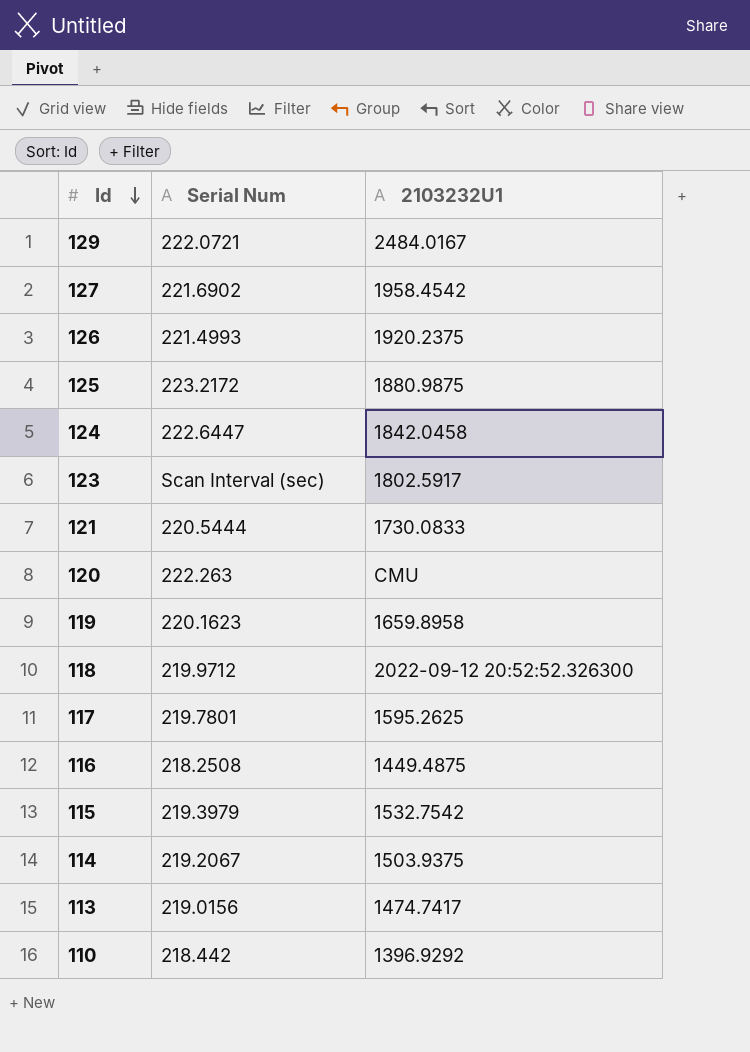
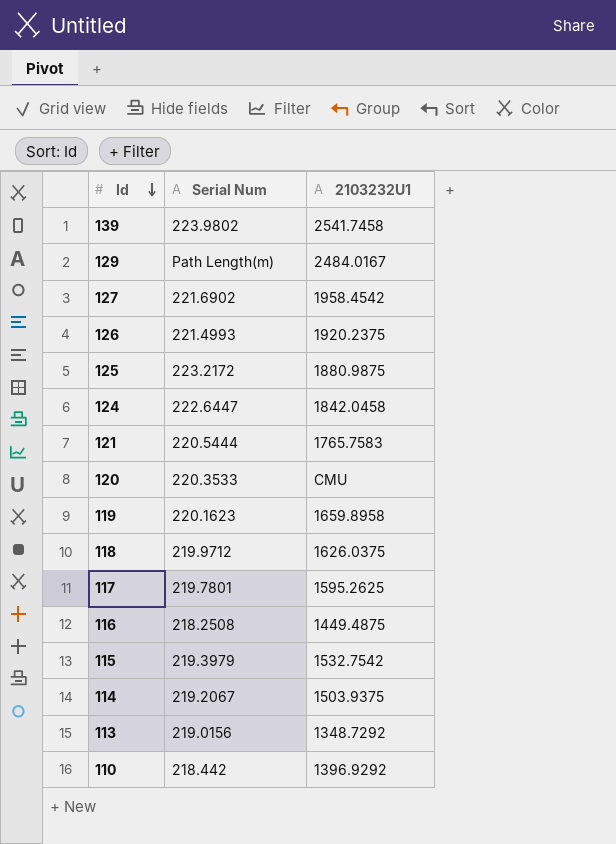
row 123: Scan Interval (sec) | 1802.5917 -> none
row 139: none -> 223.9802 | 2541.7458
129 | Serial Num: 222.0721 -> Path Length(m)
121 | 2103232U1: 1730.0833 -> 1765.7583
120 | Serial Num: 222.263 -> 220.3533
118 | 2103232U1: 2022-09-12 20:52:52.326300 -> 1626.0375
113 | 2103232U1: 1474.7417 -> 1348.7292

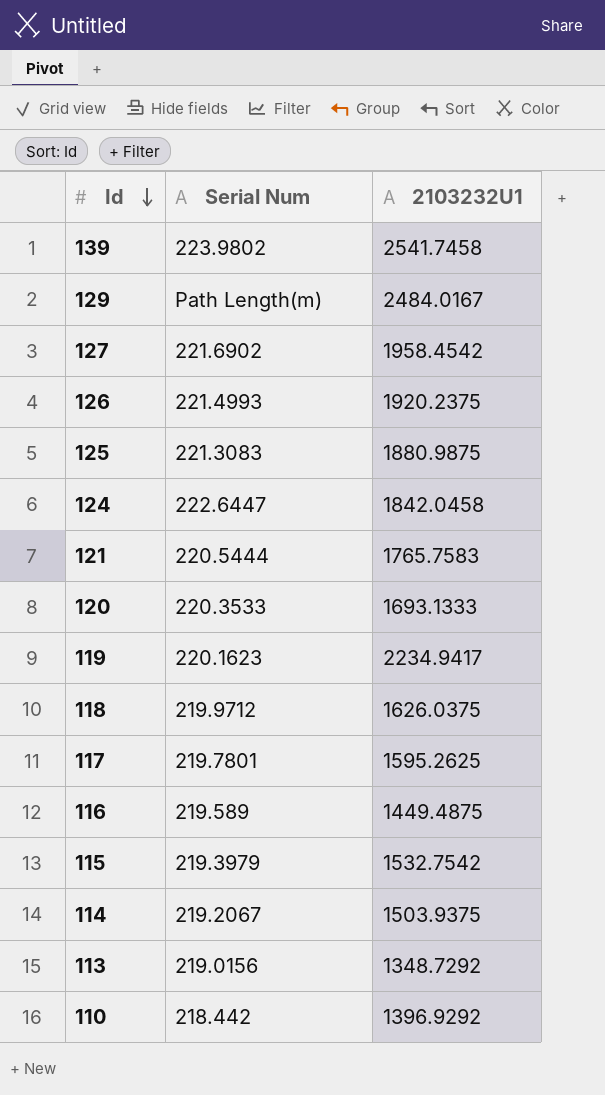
125 | Serial Num: 223.2172 -> 221.3083
120 | 2103232U1: CMU -> 1693.1333
119 | 2103232U1: 1659.8958 -> 2234.9417
116 | Serial Num: 218.2508 -> 219.589

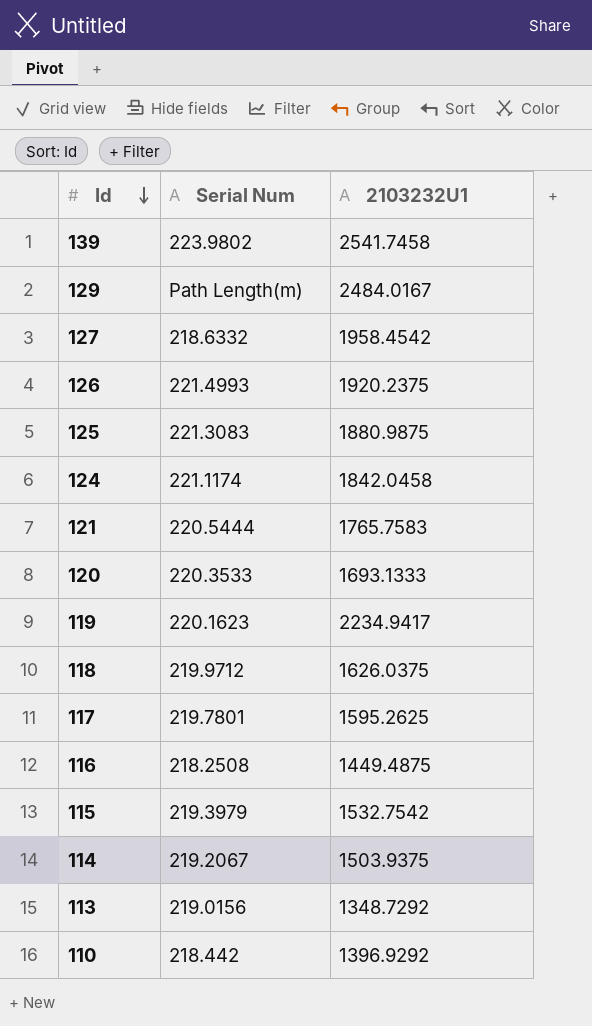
127 | Serial Num: 221.6902 -> 218.6332
124 | Serial Num: 222.6447 -> 221.1174
116 | Serial Num: 219.589 -> 218.2508

